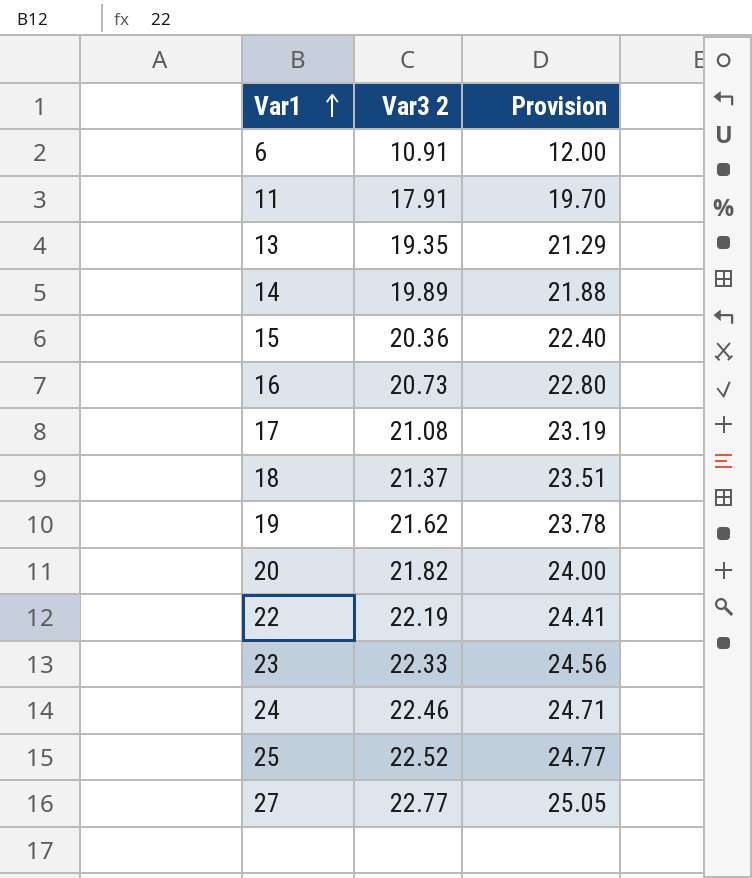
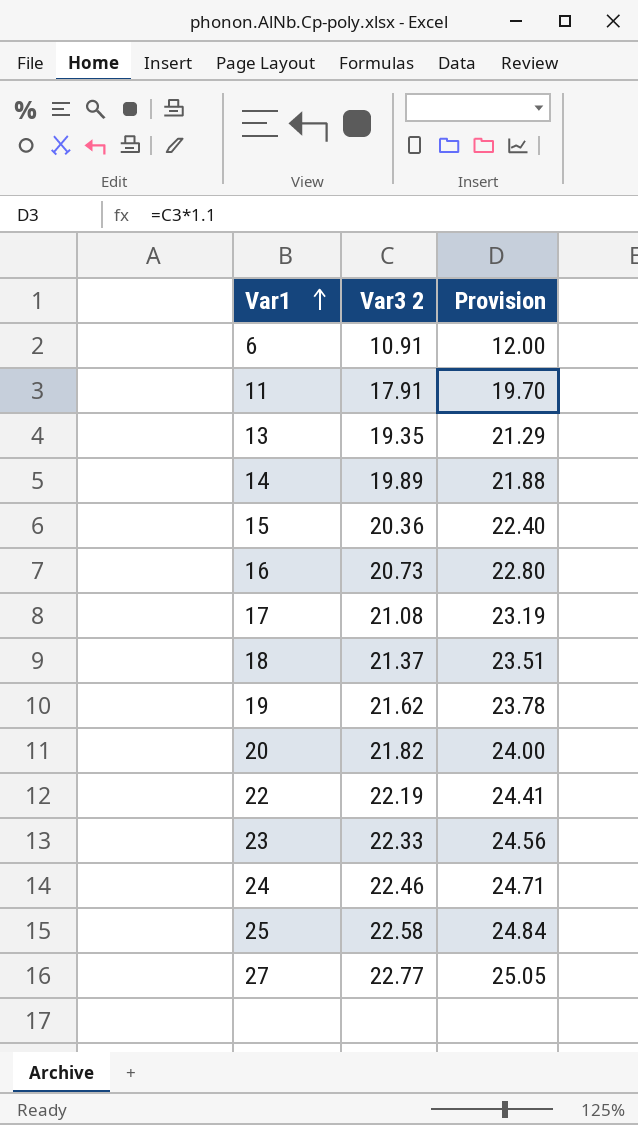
25 | Var3 2: 22.52 -> 22.58
25 | Provision: 24.77 -> 24.84

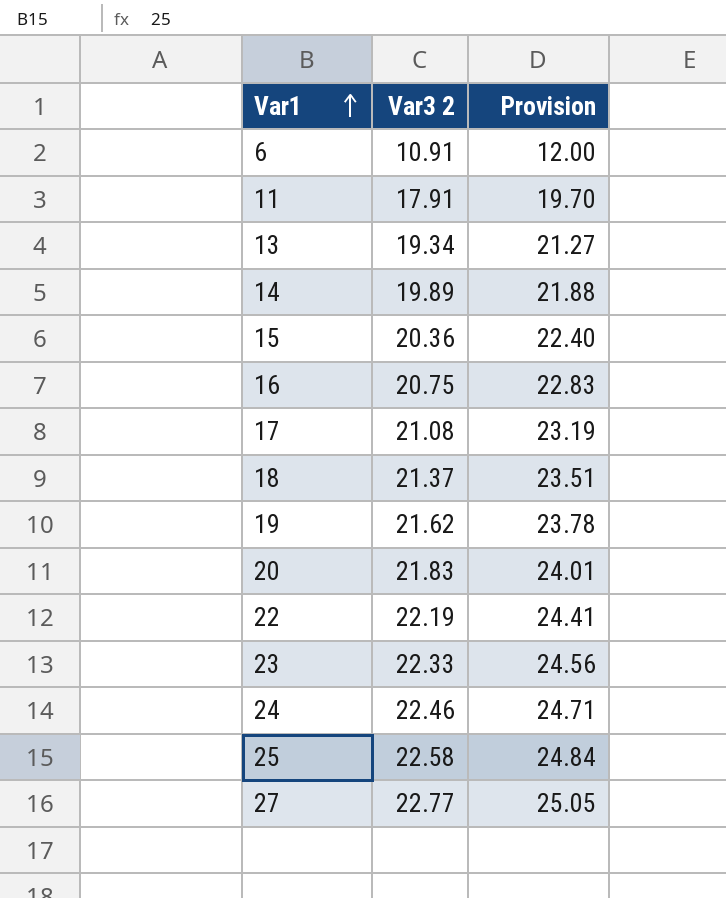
13 | Var3 2: 19.35 -> 19.34
13 | Provision: 21.29 -> 21.27
16 | Var3 2: 20.73 -> 20.75
16 | Provision: 22.80 -> 22.83
20 | Var3 2: 21.82 -> 21.83
20 | Provision: 24.00 -> 24.01

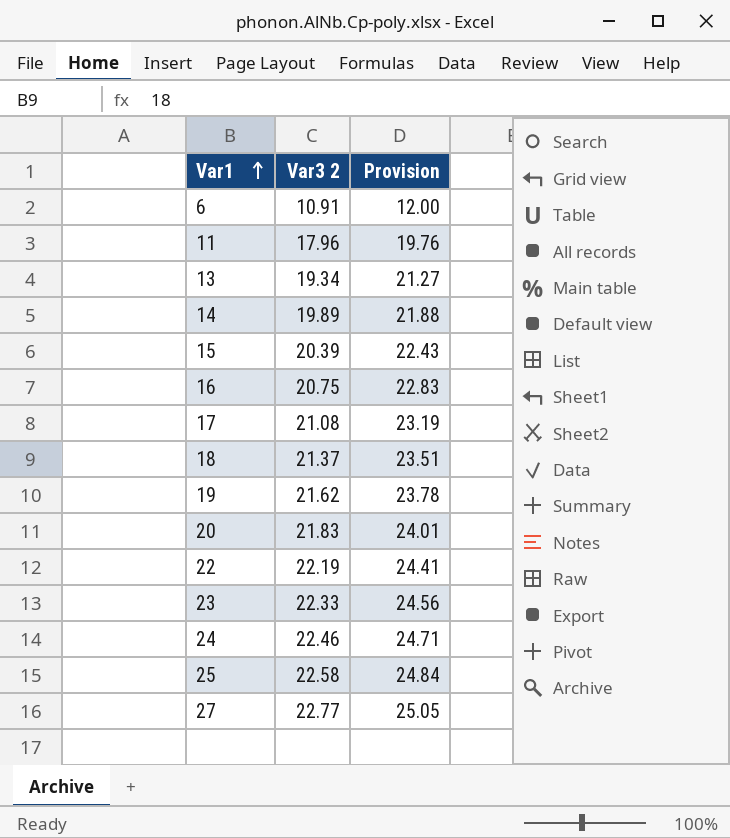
11 | Var3 2: 17.91 -> 17.96
11 | Provision: 19.70 -> 19.76
15 | Var3 2: 20.36 -> 20.39
15 | Provision: 22.40 -> 22.43

